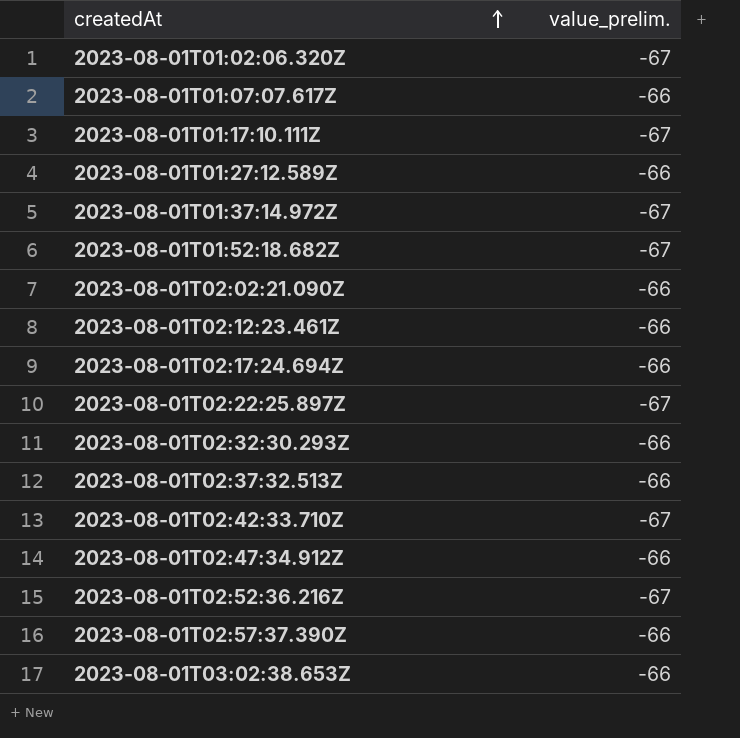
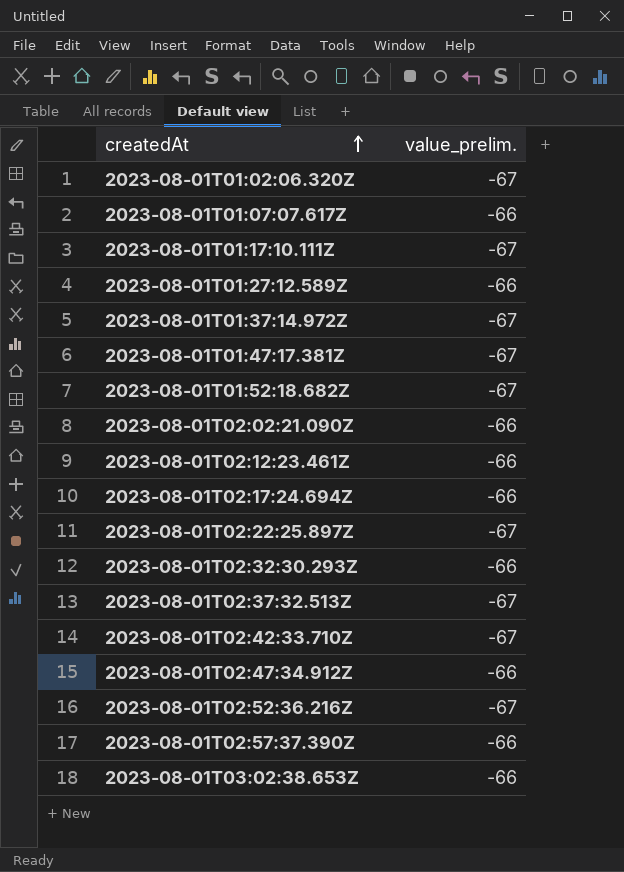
row 2023-08-01T01:47:17.381Z: none -> -67
2023-08-01T02:37:32.513Z | value_prelim.: -66 -> -67

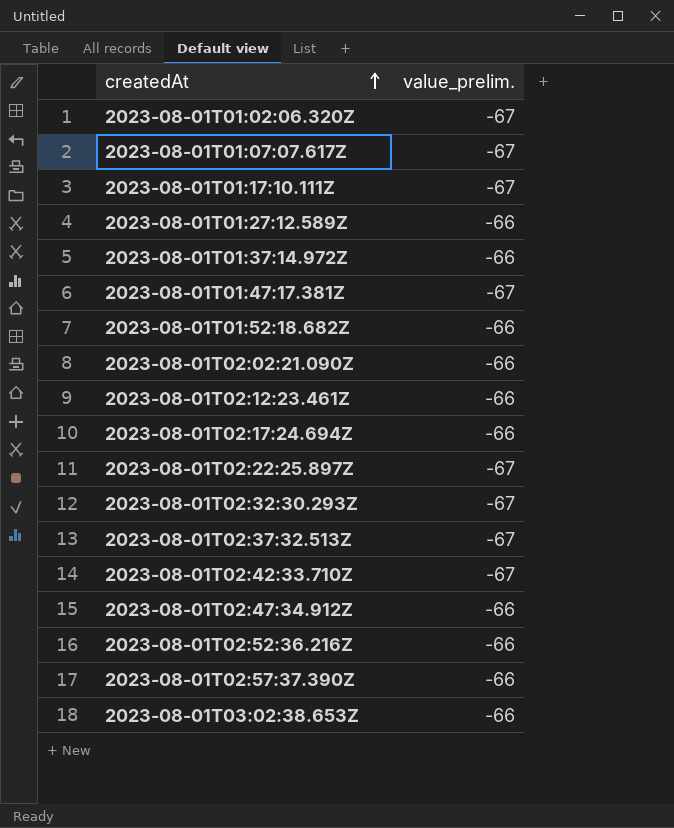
2023-08-01T01:07:07.617Z | value_prelim.: -66 -> -67
2023-08-01T01:37:14.972Z | value_prelim.: -67 -> -66
2023-08-01T01:52:18.682Z | value_prelim.: -67 -> -66
2023-08-01T02:32:30.293Z | value_prelim.: -66 -> -67
2023-08-01T02:52:36.216Z | value_prelim.: -67 -> -66

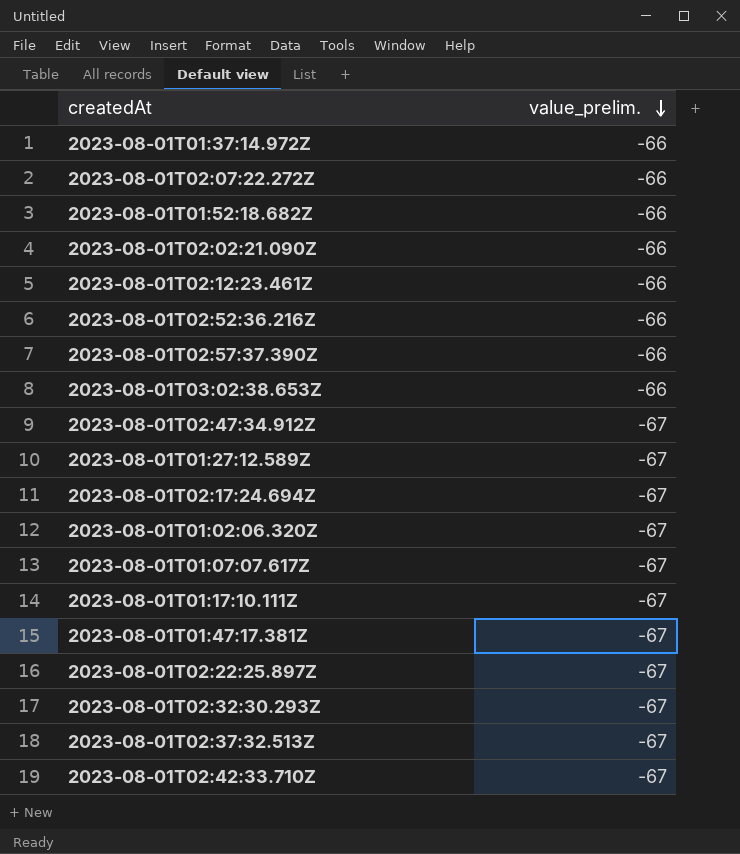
row order: createdAt ascending -> value_prelim. descending
row 2023-08-01T02:07:22.272Z: none -> -66
2023-08-01T02:47:34.912Z | value_prelim.: -66 -> -67
2023-08-01T01:27:12.589Z | value_prelim.: -66 -> -67
2023-08-01T02:17:24.694Z | value_prelim.: -66 -> -67

